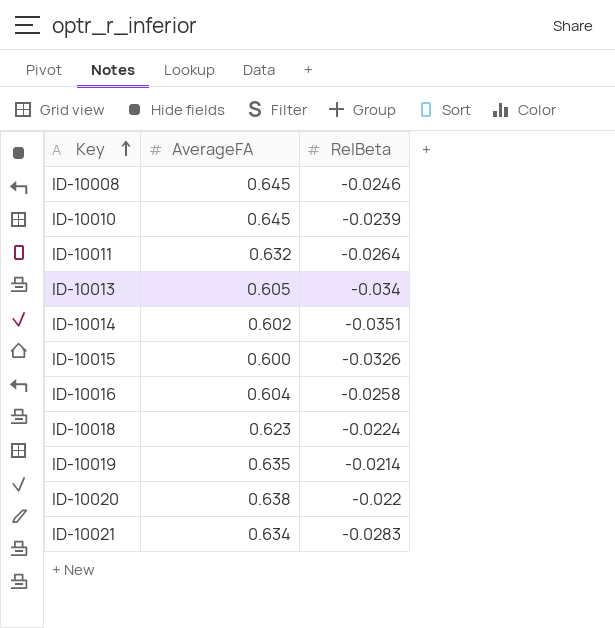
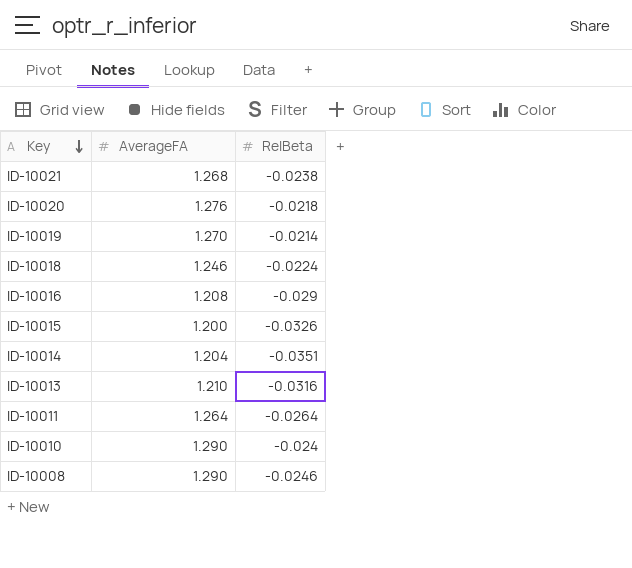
row order: Key ascending -> Key descending
ID-10021 | AverageFA: 0.634 -> 1.268
ID-10021 | RelBeta: -0.0283 -> -0.0238
ID-10020 | AverageFA: 0.638 -> 1.276
ID-10020 | RelBeta: -0.022 -> -0.0218
ID-10019 | AverageFA: 0.635 -> 1.270
ID-10018 | AverageFA: 0.623 -> 1.246
ID-10016 | AverageFA: 0.604 -> 1.208
ID-10016 | RelBeta: -0.0258 -> -0.029
ID-10015 | AverageFA: 0.600 -> 1.200
ID-10014 | AverageFA: 0.602 -> 1.204
ID-10013 | AverageFA: 0.605 -> 1.210
ID-10013 | RelBeta: -0.034 -> -0.0316
ID-10011 | AverageFA: 0.632 -> 1.264
ID-10010 | AverageFA: 0.645 -> 1.290
ID-10010 | RelBeta: -0.0239 -> -0.024
ID-10008 | AverageFA: 0.645 -> 1.290

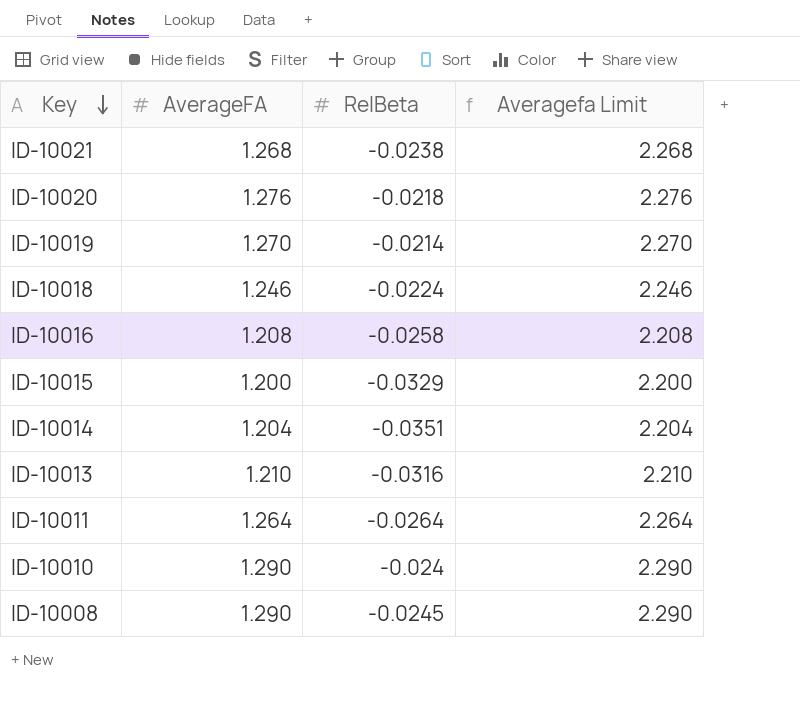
column Averagefa Limit | formula: none -> [AverageFA] + 1
ID-10016 | RelBeta: -0.029 -> -0.0258
ID-10015 | RelBeta: -0.0326 -> -0.0329
ID-10008 | RelBeta: -0.0246 -> -0.0245

